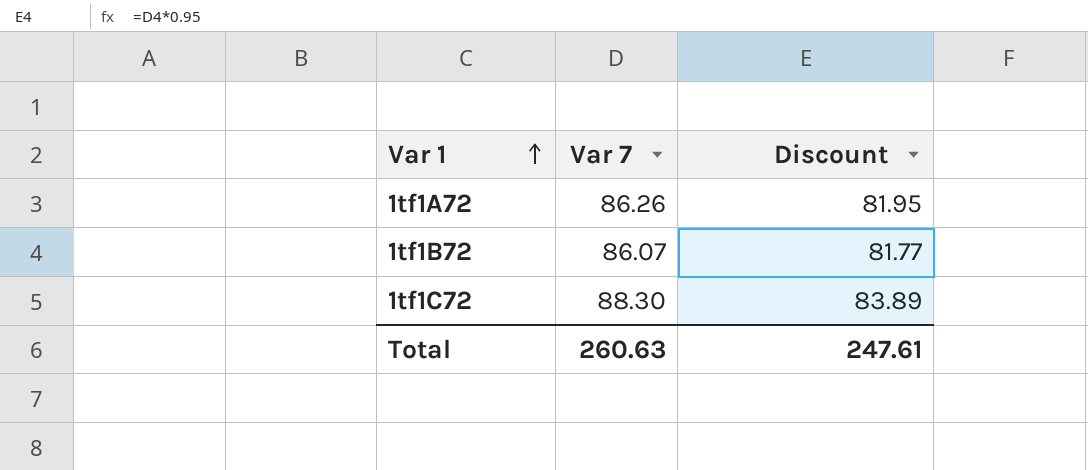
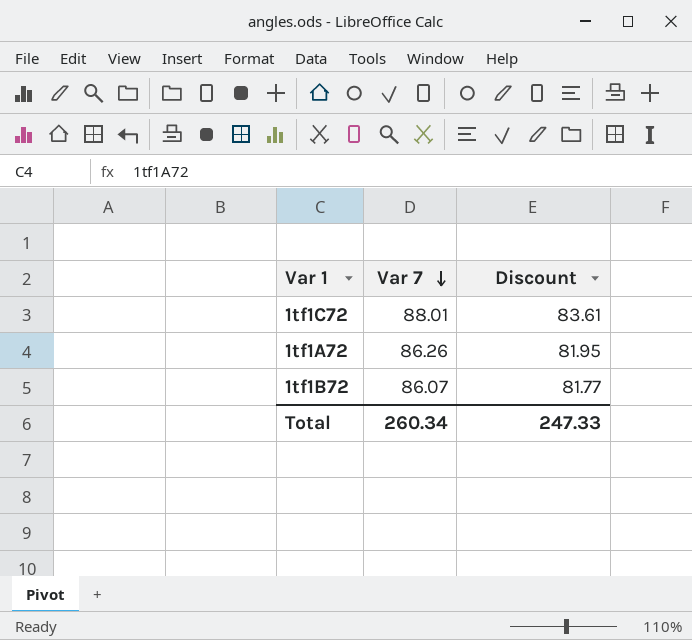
row order: Var 1 ascending -> Var 7 descending
1tf1C72 | Var 7: 88.30 -> 88.01
1tf1C72 | Discount: 83.89 -> 83.61
Total | Var 7: 260.63 -> 260.34
Total | Discount: 247.61 -> 247.33

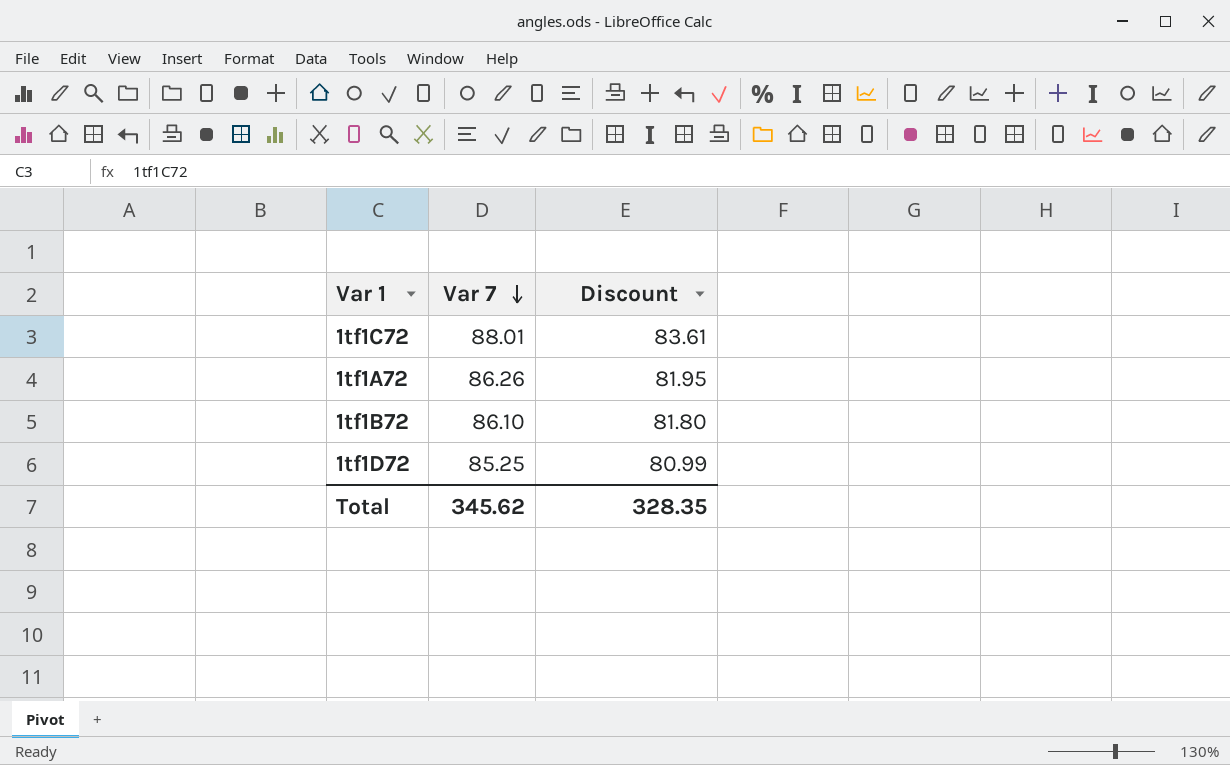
1tf1B72 | Var 7: 86.07 -> 86.10
1tf1B72 | Discount: 81.77 -> 81.80
row 1tf1D72: none -> 85.25 | 80.99
Total | Var 7: 260.34 -> 345.62
Total | Discount: 247.33 -> 328.35

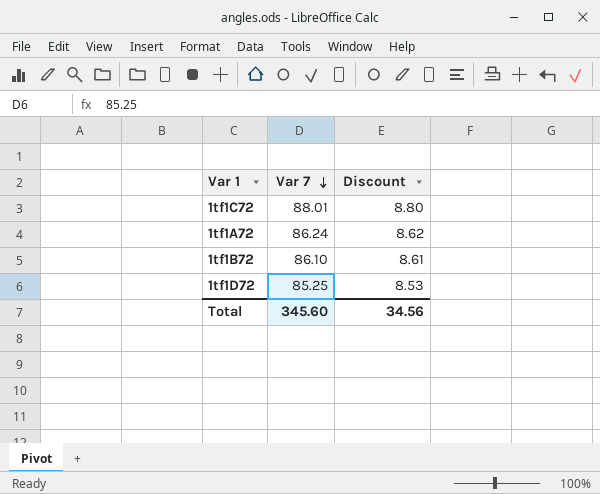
column Discount | formula: [Var 7] * 0.95 -> [Var 7] * 0.1
1tf1A72 | Var 7: 86.26 -> 86.24
Total | Var 7: 345.62 -> 345.60
Total | Discount: 328.35 -> 34.56

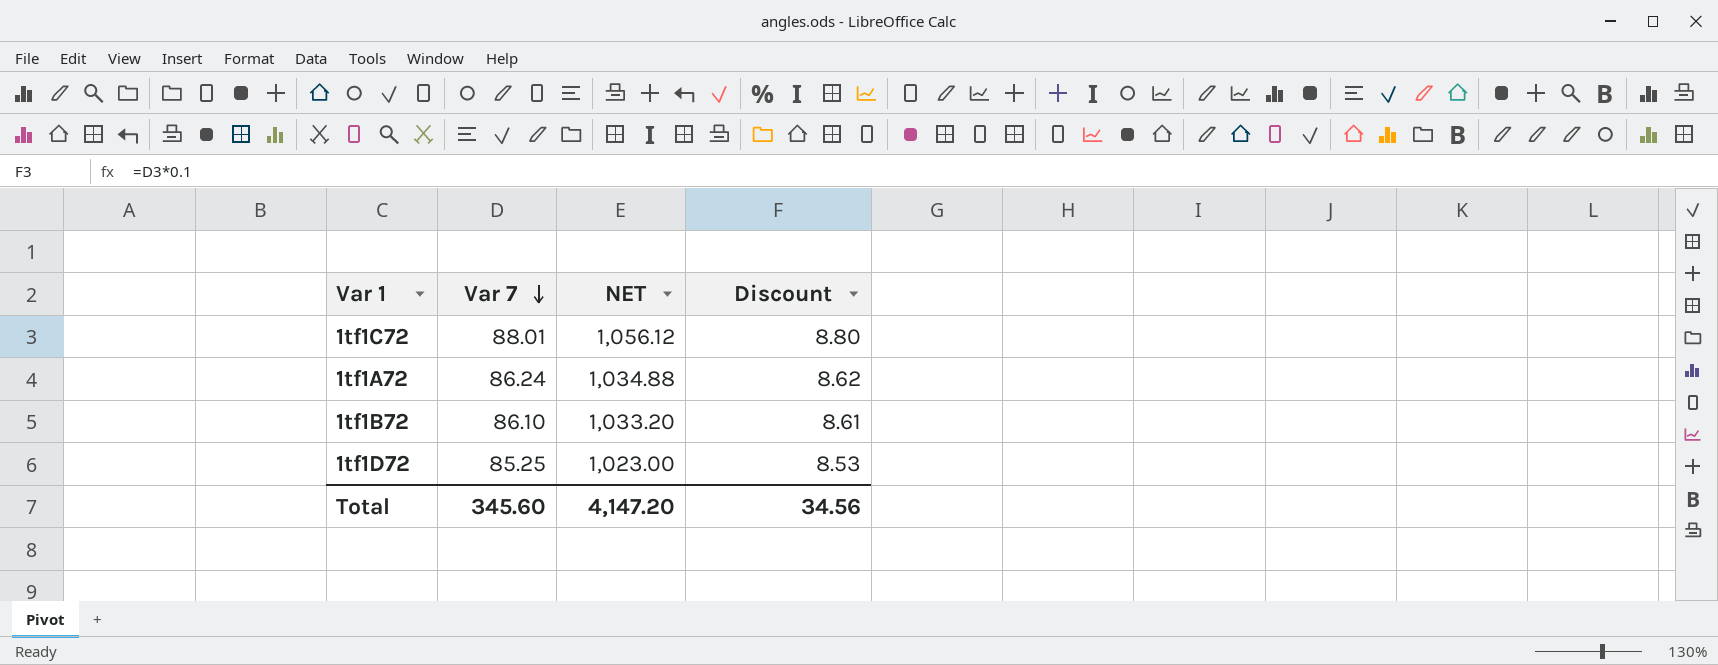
column NET | formula: none -> [Var 7] * 12

